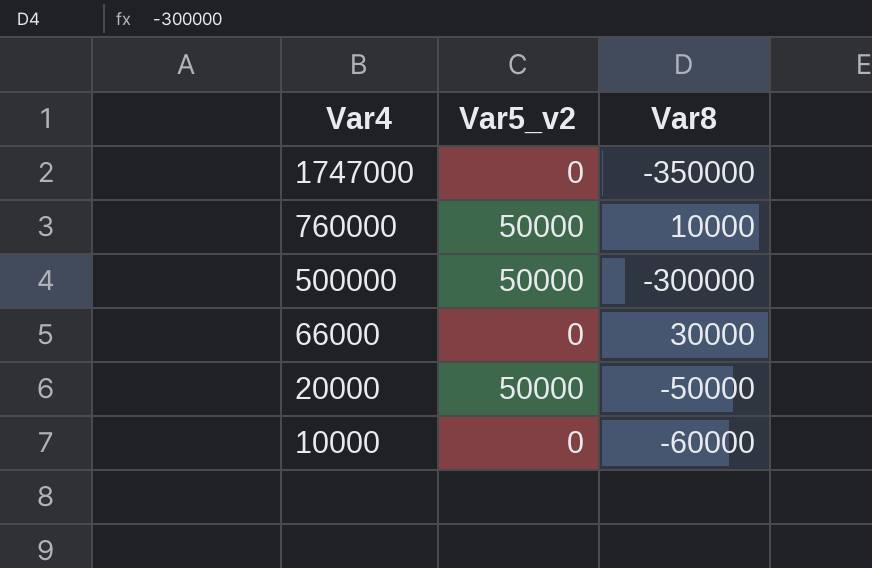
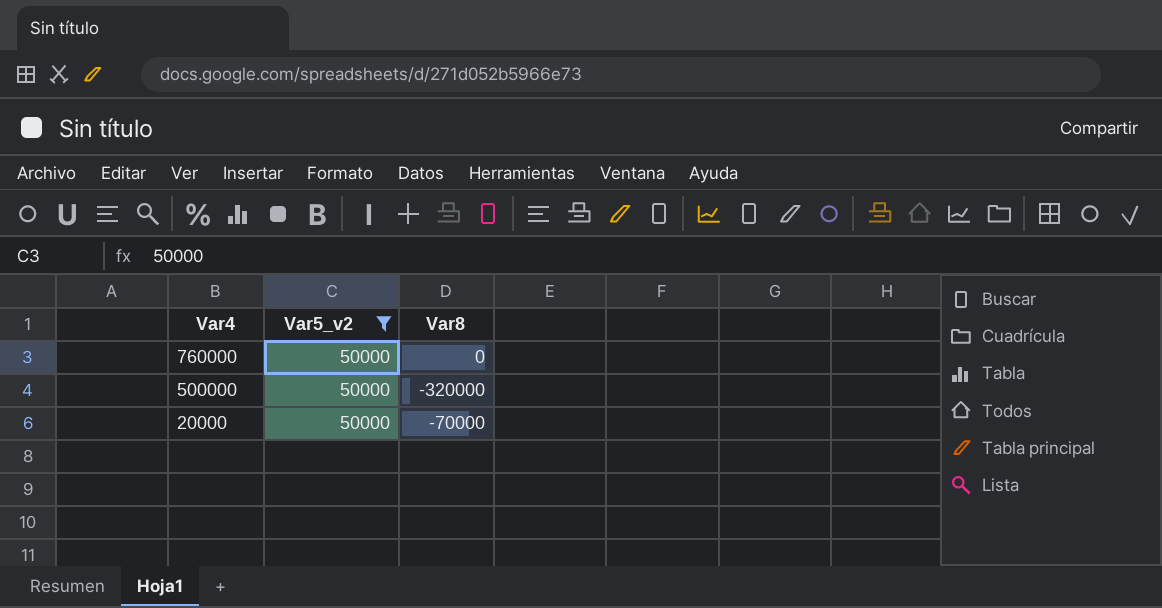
filter: none -> Var5_v2 = 50000
760000 | Var8: 10000 -> 0
500000 | Var8: -300000 -> -320000
20000 | Var8: -50000 -> -70000

